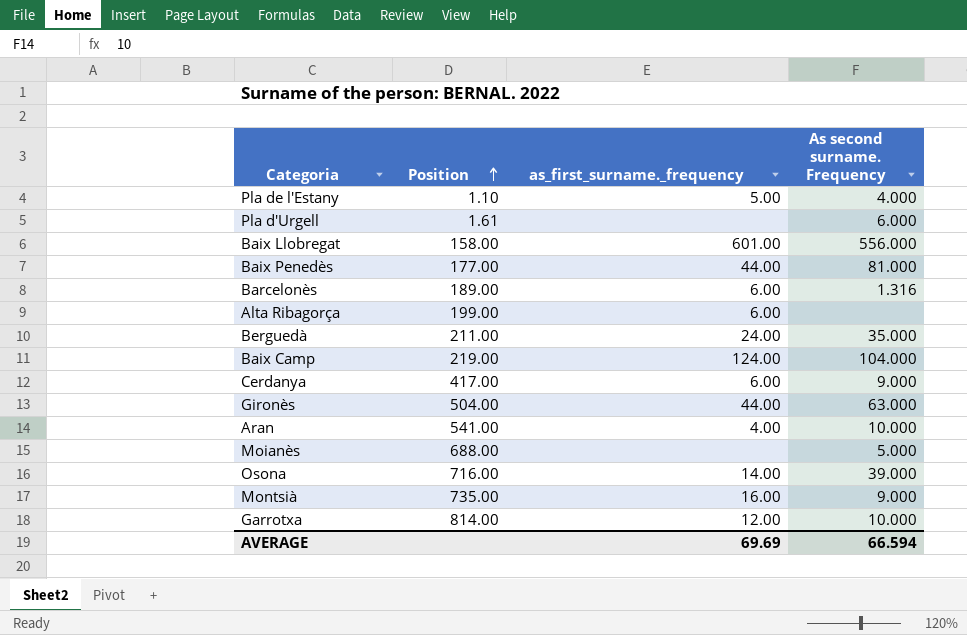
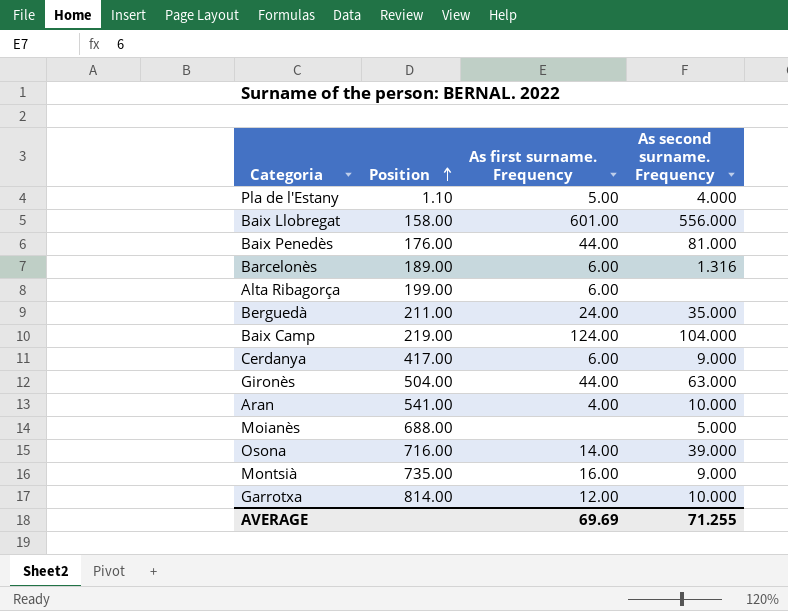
column name: as_first_surname._frequency -> As first surname. Frequency
row Pla d'Urgell: 1.61 | none | 6.000 -> none
Baix Penedès | Position: 177.00 -> 176.00
AVERAGE | As second surname. Frequency: 66.594 -> 71.255

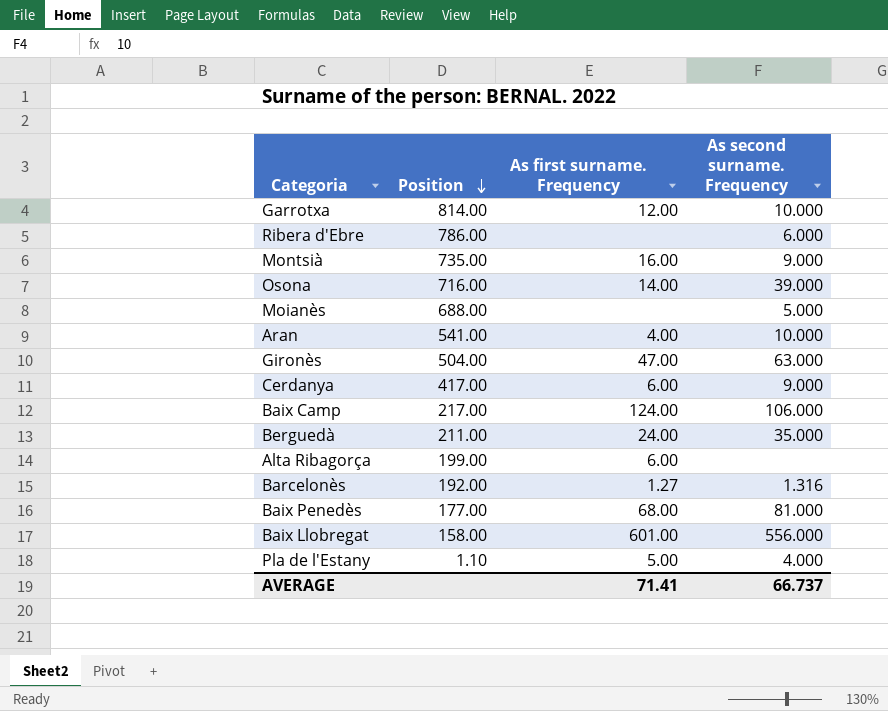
row order: Position ascending -> Position descending
row Ribera d'Ebre: none -> 786.00 | none | 6.000
Gironès | As first surname. Frequency: 44.00 -> 47.00
Baix Camp | Position: 219.00 -> 217.00
Baix Camp | As second surname. Frequency: 104.000 -> 106.000
Barcelonès | Position: 189.00 -> 192.00
Barcelonès | As first surname. Frequency: 6.00 -> 1.27
Baix Penedès | Position: 176.00 -> 177.00
Baix Penedès | As first surname. Frequency: 44.00 -> 68.00
AVERAGE | As first surname. Frequency: 69.69 -> 71.41
AVERAGE | As second surname. Frequency: 71.255 -> 66.737

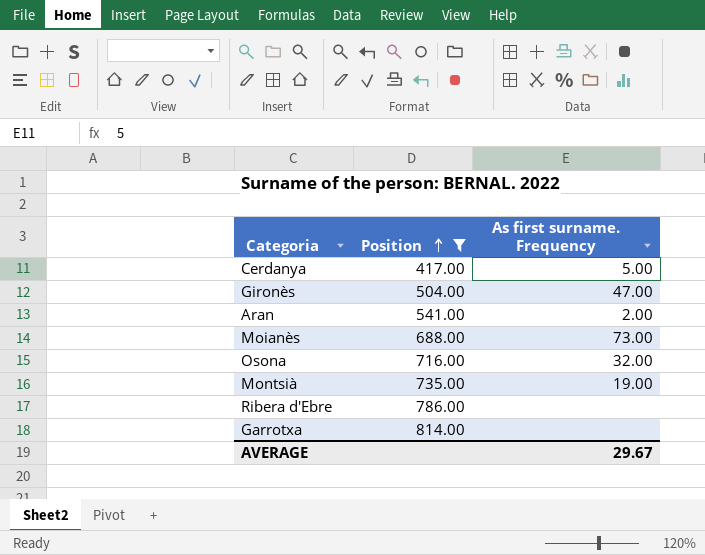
filter: none -> Position >= 417.00
row order: Position descending -> Position ascending
column As second surname. Frequency | position: 4 -> none
Cerdanya | As first surname. Frequency: 6.00 -> 5.00
Aran | As first surname. Frequency: 4.00 -> 2.00
Moianès | As first surname. Frequency: none -> 73.00
Osona | As first surname. Frequency: 14.00 -> 32.00
Montsià | As first surname. Frequency: 16.00 -> 19.00
Garrotxa | As first surname. Frequency: 12.00 -> none
AVERAGE | As first surname. Frequency: 71.41 -> 29.67

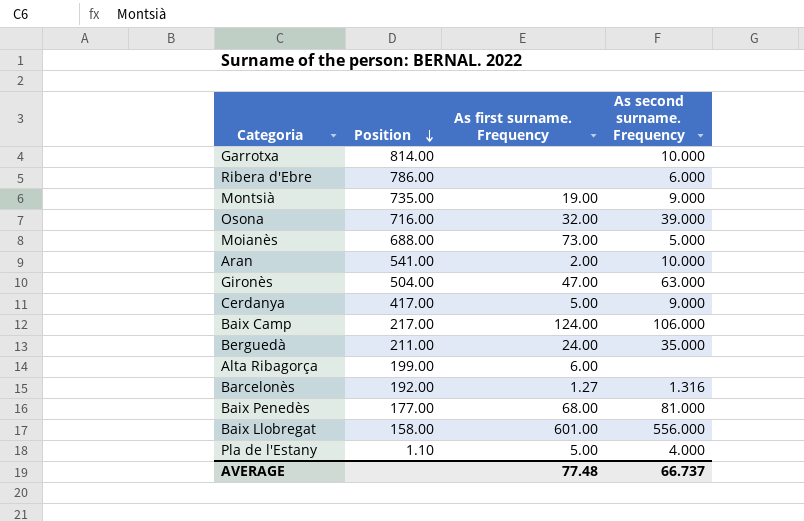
filter: Position >= 417.00 -> none
row order: Position ascending -> Position descending
column As second surname. Frequency | position: none -> 4
AVERAGE | As first surname. Frequency: 29.67 -> 77.48

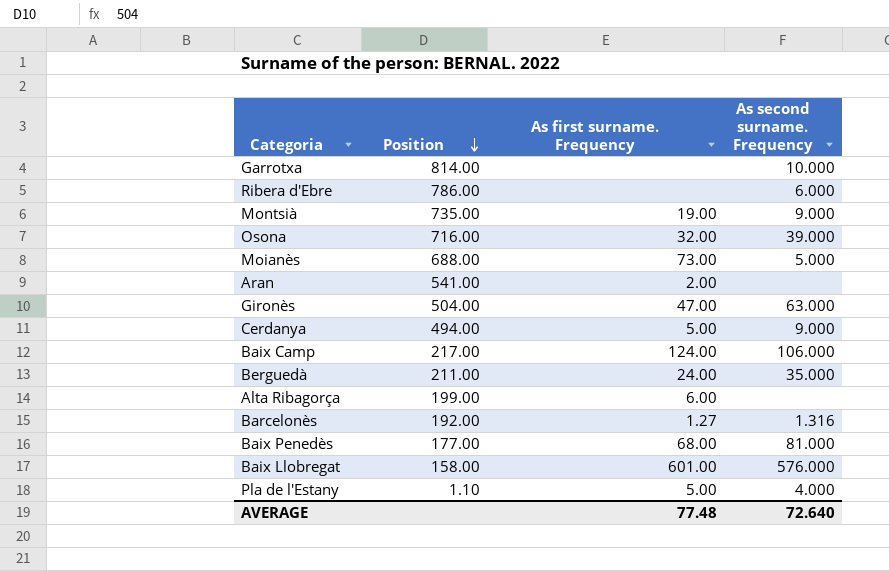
Aran | As second surname. Frequency: 10.000 -> none
Cerdanya | Position: 417.00 -> 494.00
Baix Llobregat | As second surname. Frequency: 556.000 -> 576.000
AVERAGE | As second surname. Frequency: 66.737 -> 72.640

